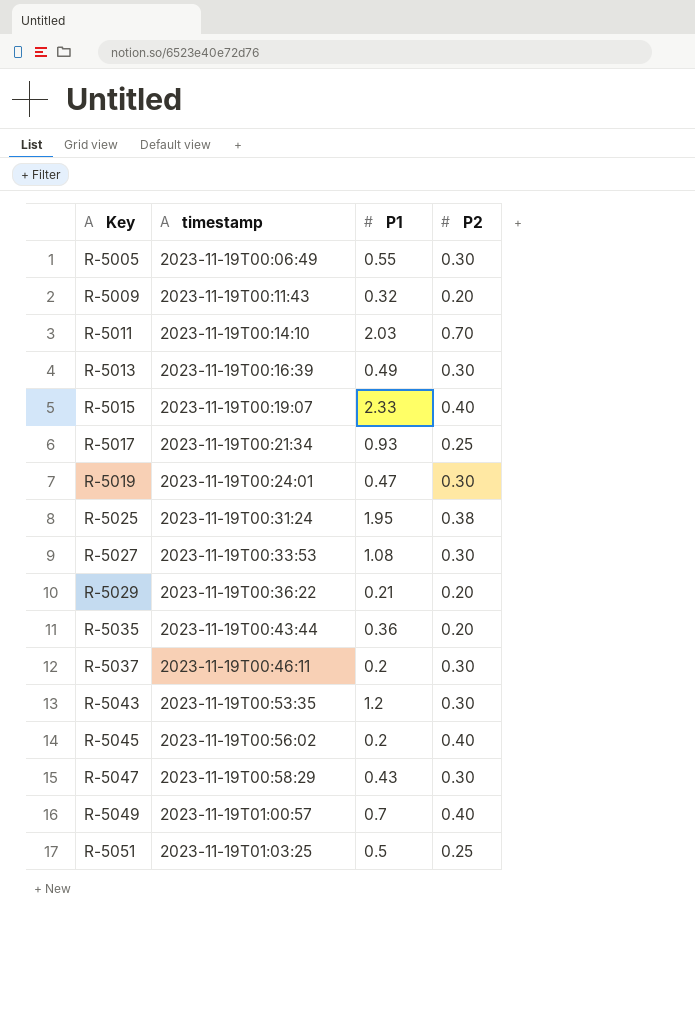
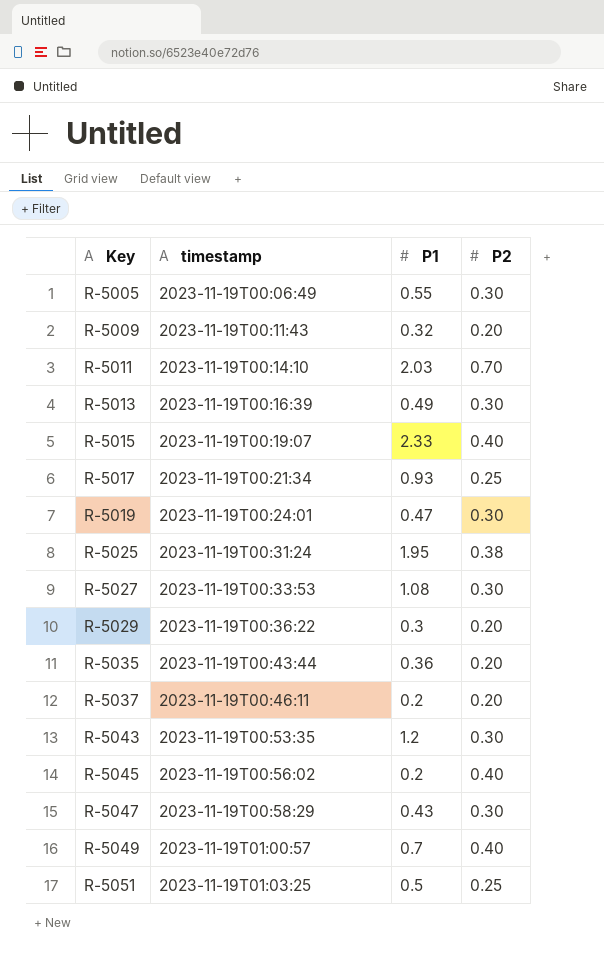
R-5029 | P1: 0.21 -> 0.3
R-5037 | P2: 0.30 -> 0.20

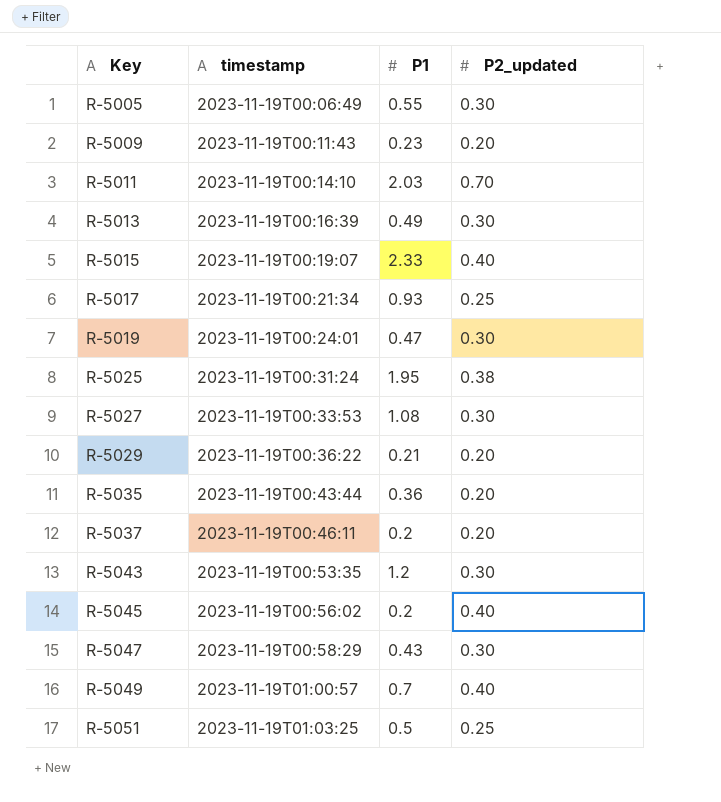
column name: P2 -> P2_updated
R-5009 | P1: 0.32 -> 0.23
R-5029 | P1: 0.3 -> 0.21

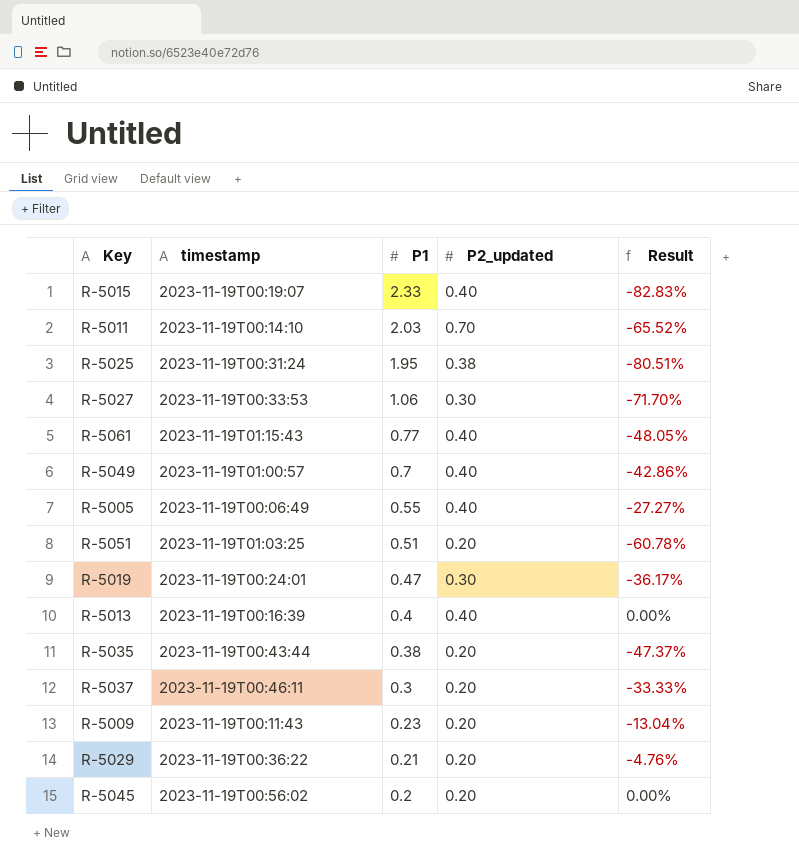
row order: Key ascending -> P1 descending
column Result | formula: none -> ([P2_updated] - [P1]) / [P1]
row R-5017: 2023-11-19T00:21:34 | 0.93 | 0.25 -> none
row R-5043: 2023-11-19T00:53:35 | 1.2 | 0.30 -> none
row R-5047: 2023-11-19T00:58:29 | 0.43 | 0.30 -> none
R-5027 | P1: 1.08 -> 1.06
row R-5061: none -> 2023-11-19T01:15:43 | 0.77 | 0.40 | -48.05%
R-5005 | P2_updated: 0.30 -> 0.40
R-5051 | P1: 0.5 -> 0.51
R-5051 | P2_updated: 0.25 -> 0.20
R-5013 | P1: 0.49 -> 0.4
R-5013 | P2_updated: 0.30 -> 0.40
R-5035 | P1: 0.36 -> 0.38
R-5037 | P1: 0.2 -> 0.3
R-5045 | P2_updated: 0.40 -> 0.20

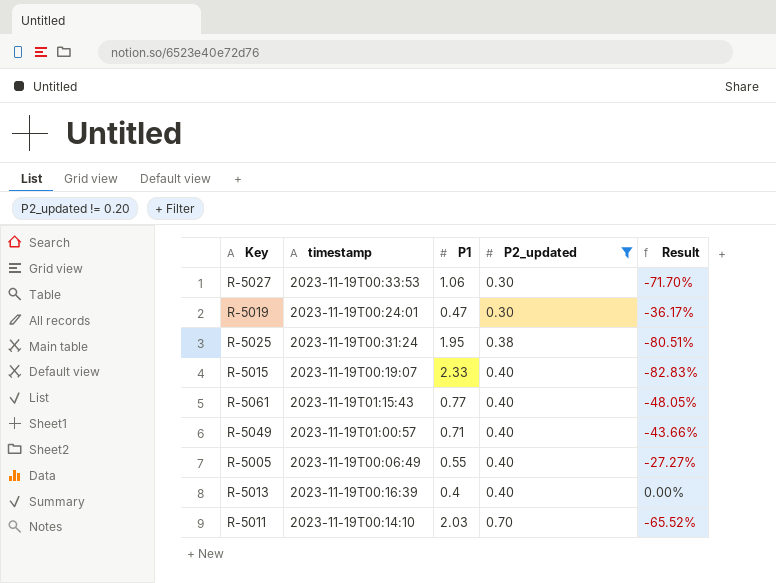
filter: none -> P2_updated != 0.20
row order: P1 descending -> P2_updated ascending
R-5049 | P1: 0.7 -> 0.71
R-5049 | Result: -42.86% -> -43.66%

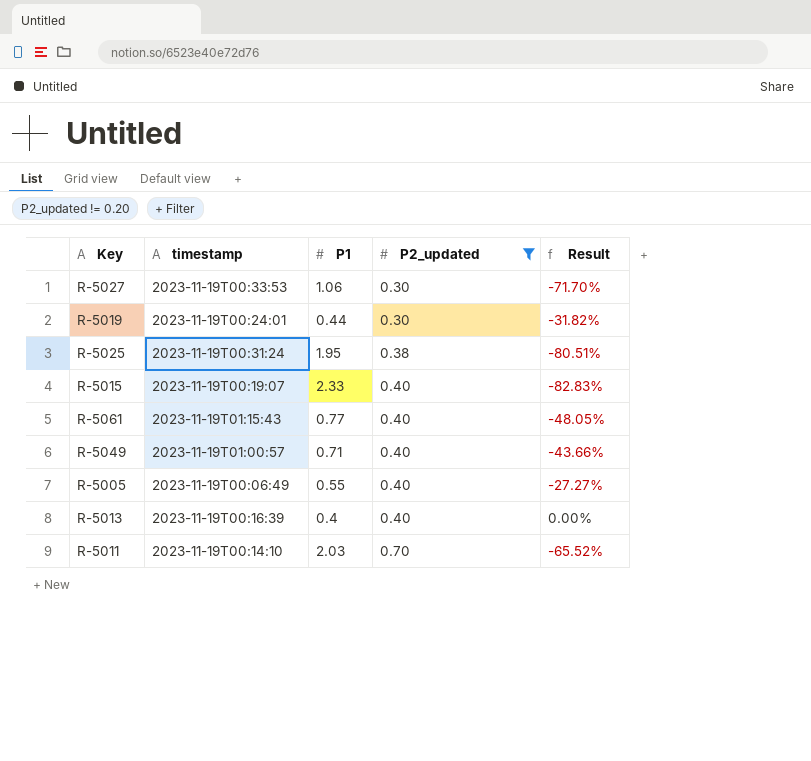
R-5019 | P1: 0.47 -> 0.44
R-5019 | Result: -36.17% -> -31.82%

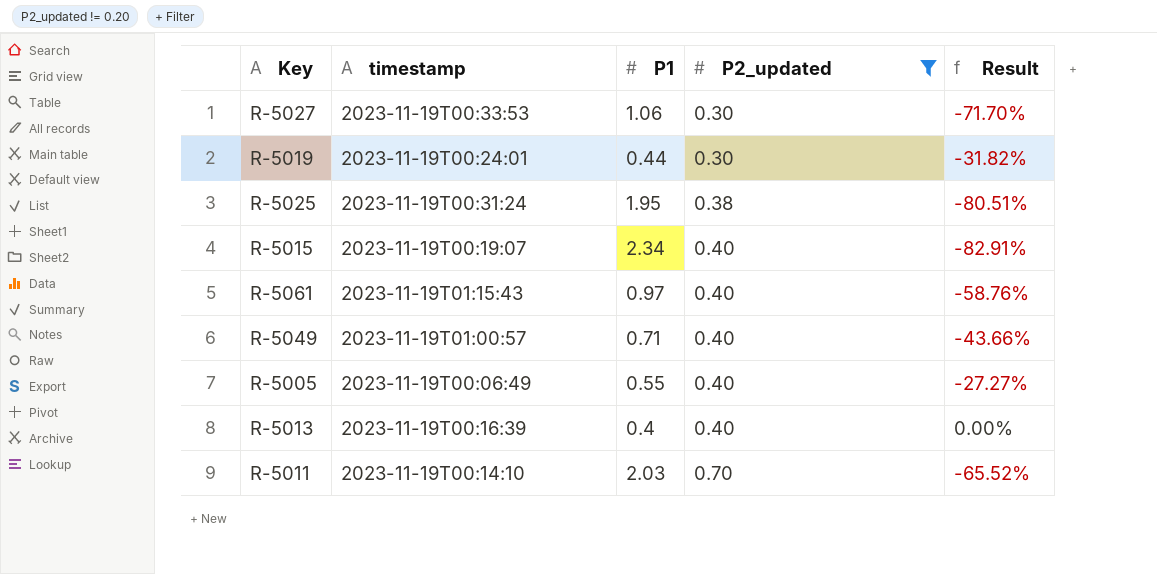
R-5015 | P1: 2.33 -> 2.34
R-5015 | Result: -82.83% -> -82.91%
R-5061 | P1: 0.77 -> 0.97
R-5061 | Result: -48.05% -> -58.76%

